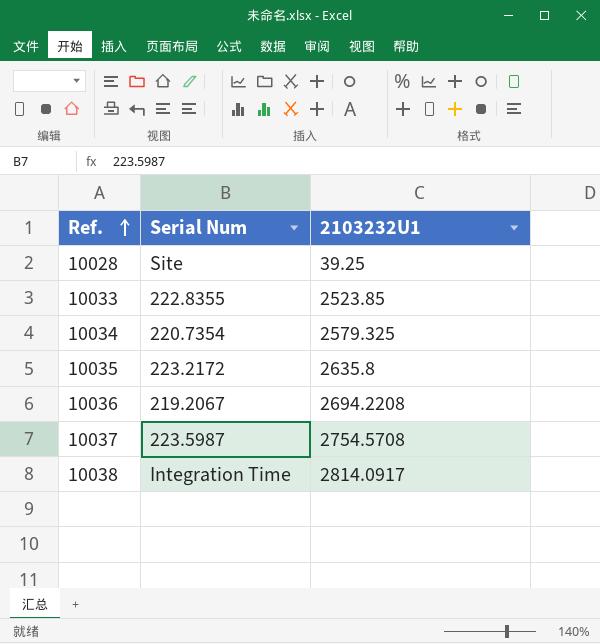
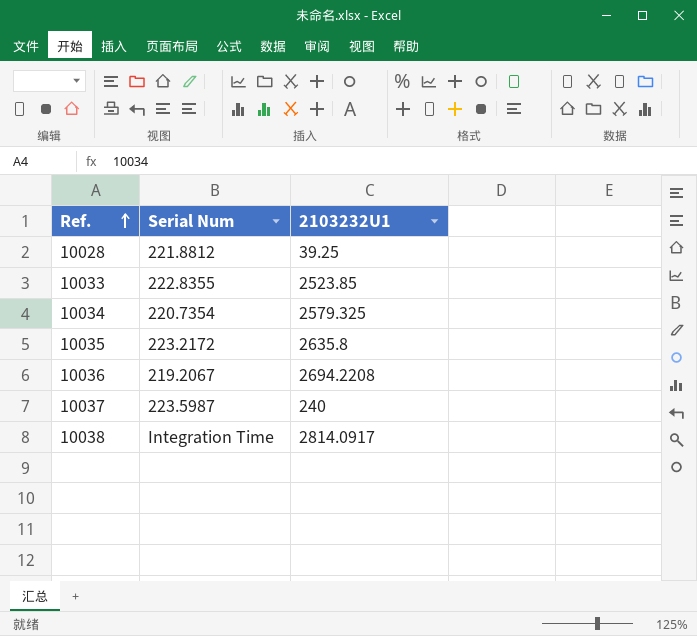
10028 | Serial Num: Site -> 221.8812
10037 | 2103232U1: 2754.5708 -> 240

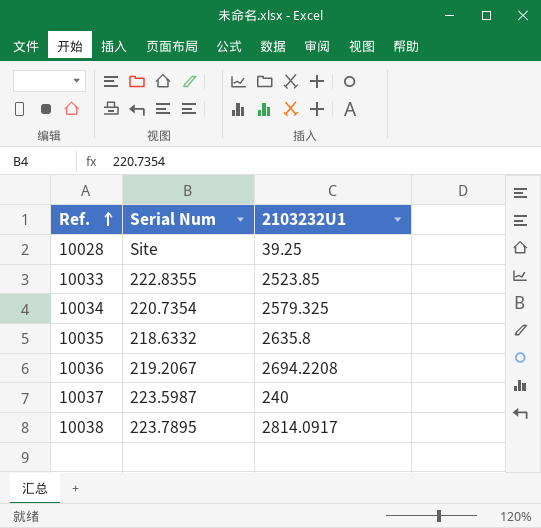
10028 | Serial Num: 221.8812 -> Site
10035 | Serial Num: 223.2172 -> 218.6332
10038 | Serial Num: Integration Time -> 223.7895

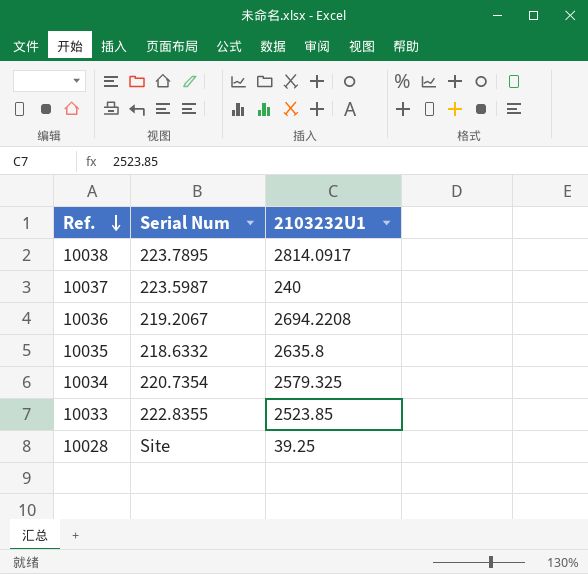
row order: Ref. ascending -> Ref. descending

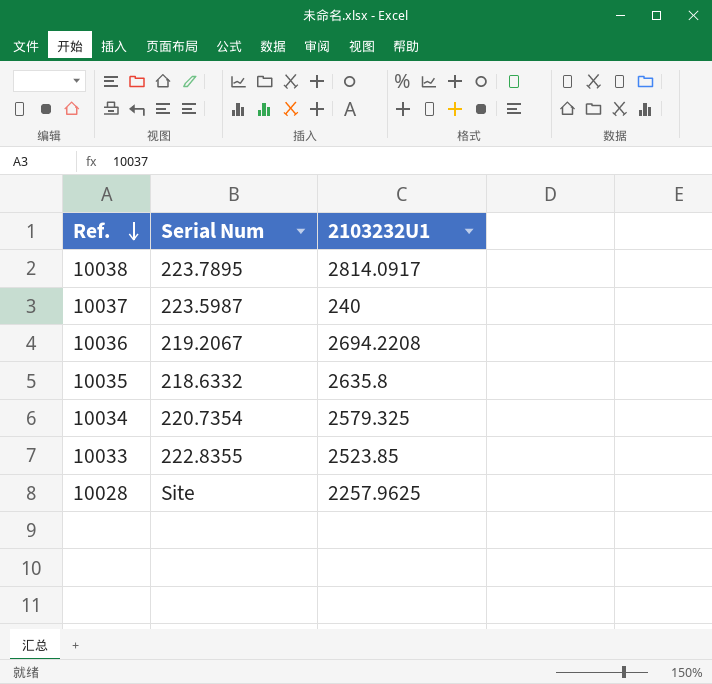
10028 | 2103232U1: 39.25 -> 2257.9625

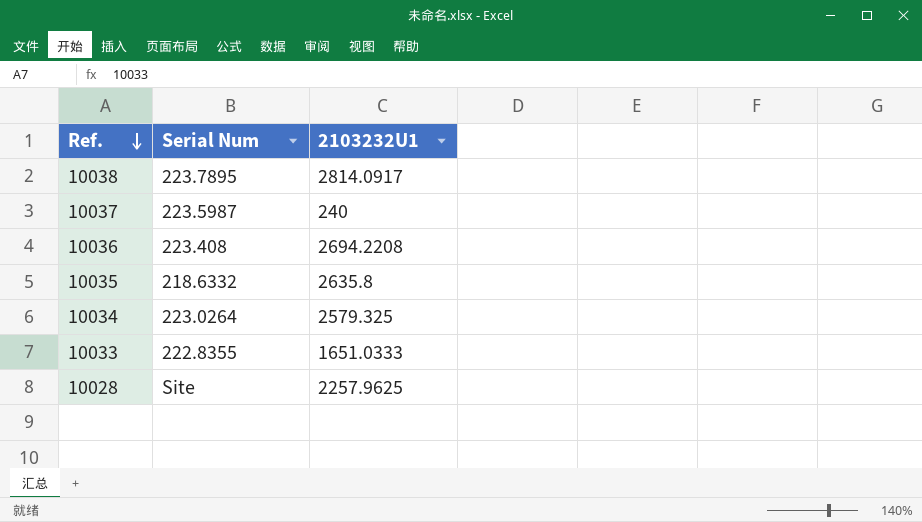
10036 | Serial Num: 219.2067 -> 223.408
10034 | Serial Num: 220.7354 -> 223.0264
10033 | 2103232U1: 2523.85 -> 1651.0333

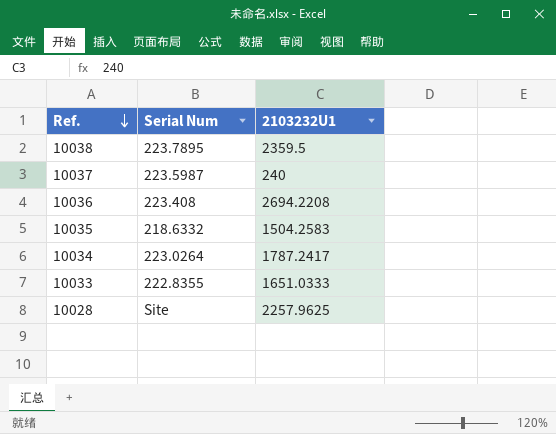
10038 | 2103232U1: 2814.0917 -> 2359.5
10035 | 2103232U1: 2635.8 -> 1504.2583
10034 | 2103232U1: 2579.325 -> 1787.2417

